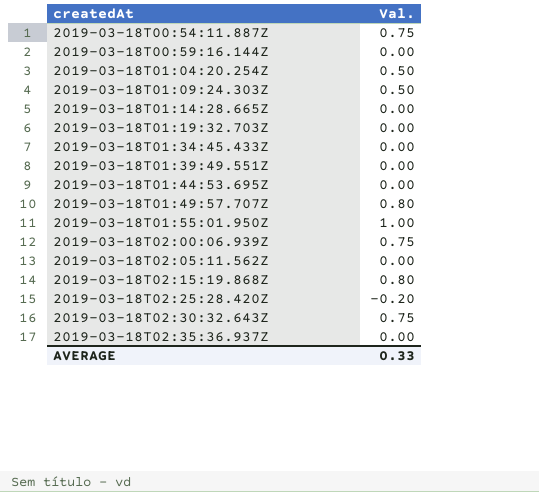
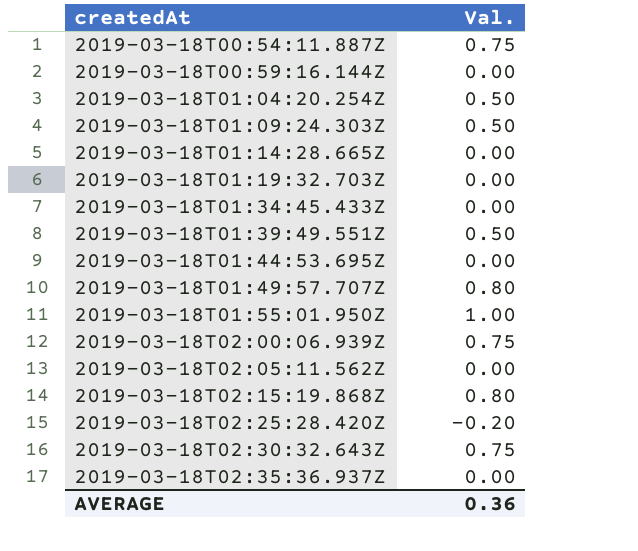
2019-03-18T01:39:49.551Z | Val.: 0.00 -> 0.50
AVERAGE | Val.: 0.33 -> 0.36

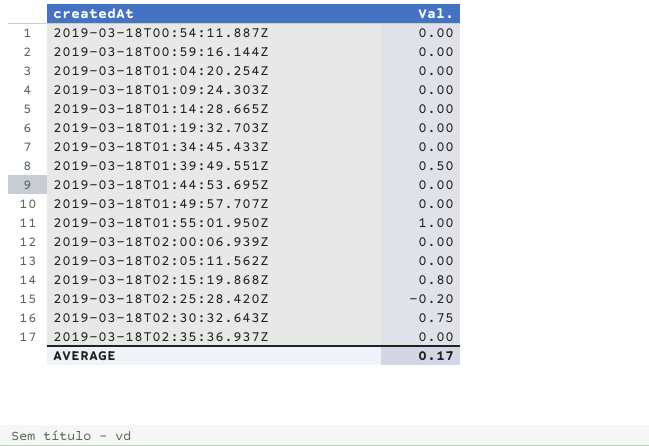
2019-03-18T00:54:11.887Z | Val.: 0.75 -> 0.00
2019-03-18T01:04:20.254Z | Val.: 0.50 -> 0.00
2019-03-18T01:09:24.303Z | Val.: 0.50 -> 0.00
2019-03-18T01:49:57.707Z | Val.: 0.80 -> 0.00
2019-03-18T02:00:06.939Z | Val.: 0.75 -> 0.00
AVERAGE | Val.: 0.36 -> 0.17

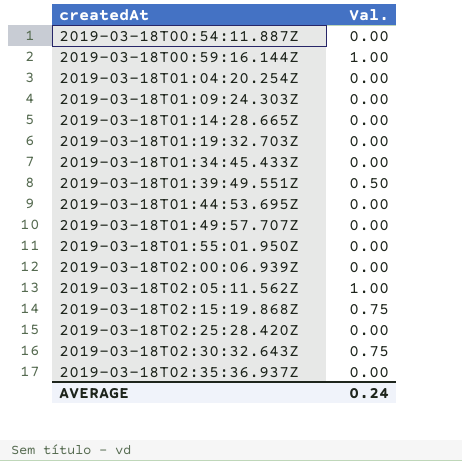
2019-03-18T00:59:16.144Z | Val.: 0.00 -> 1.00
2019-03-18T01:55:01.950Z | Val.: 1.00 -> 0.00
2019-03-18T02:05:11.562Z | Val.: 0.00 -> 1.00
2019-03-18T02:15:19.868Z | Val.: 0.80 -> 0.75
2019-03-18T02:25:28.420Z | Val.: -0.20 -> 0.00
AVERAGE | Val.: 0.17 -> 0.24

